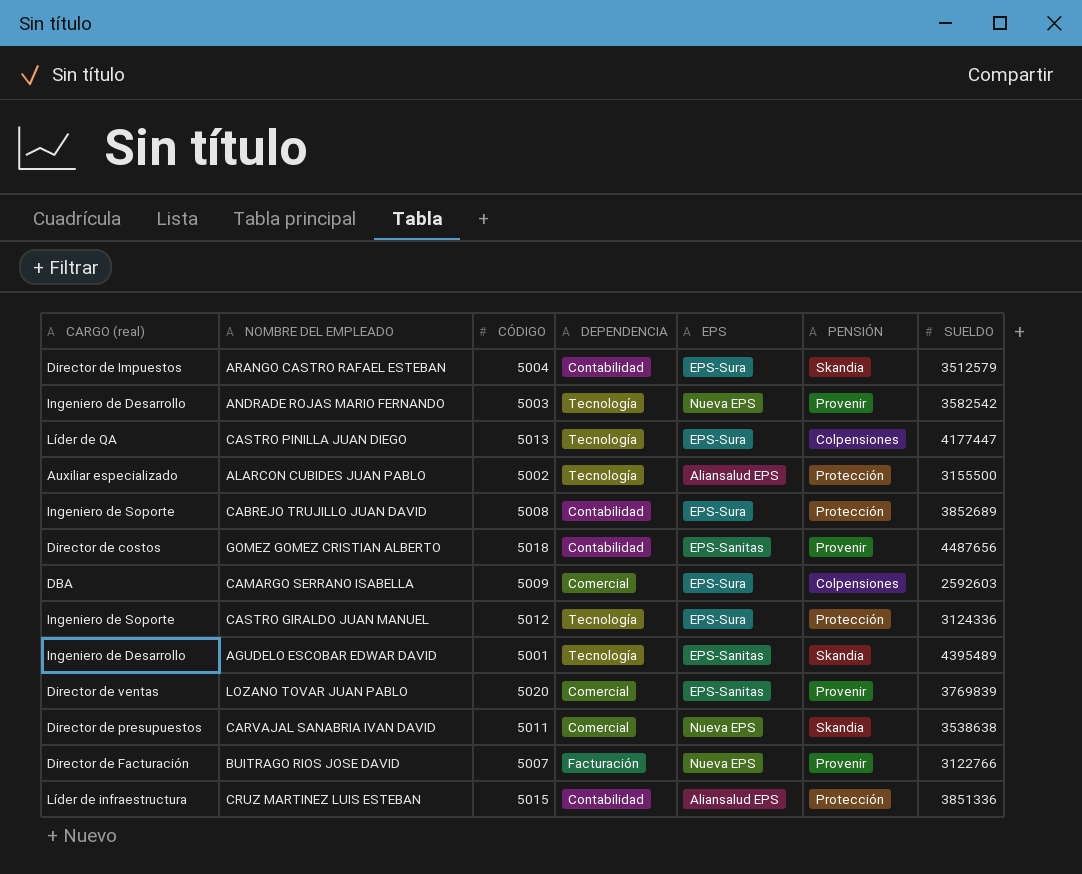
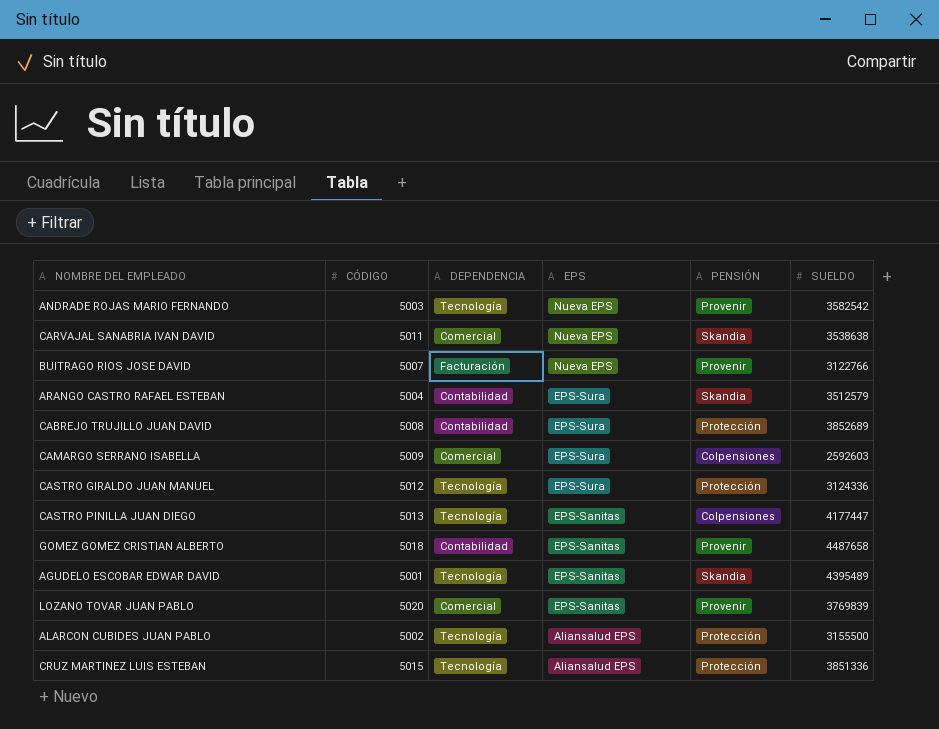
row order: none -> EPS descending
column CARGO (real) | position: 1 -> none
CASTRO PINILLA JUAN DIEGO | EPS: EPS-Sura -> EPS-Sanitas
GOMEZ GOMEZ CRISTIAN ALBERTO | SUELDO: 4487656 -> 4487658
CRUZ MARTINEZ LUIS ESTEBAN | DEPENDENCIA: Contabilidad -> Tecnología

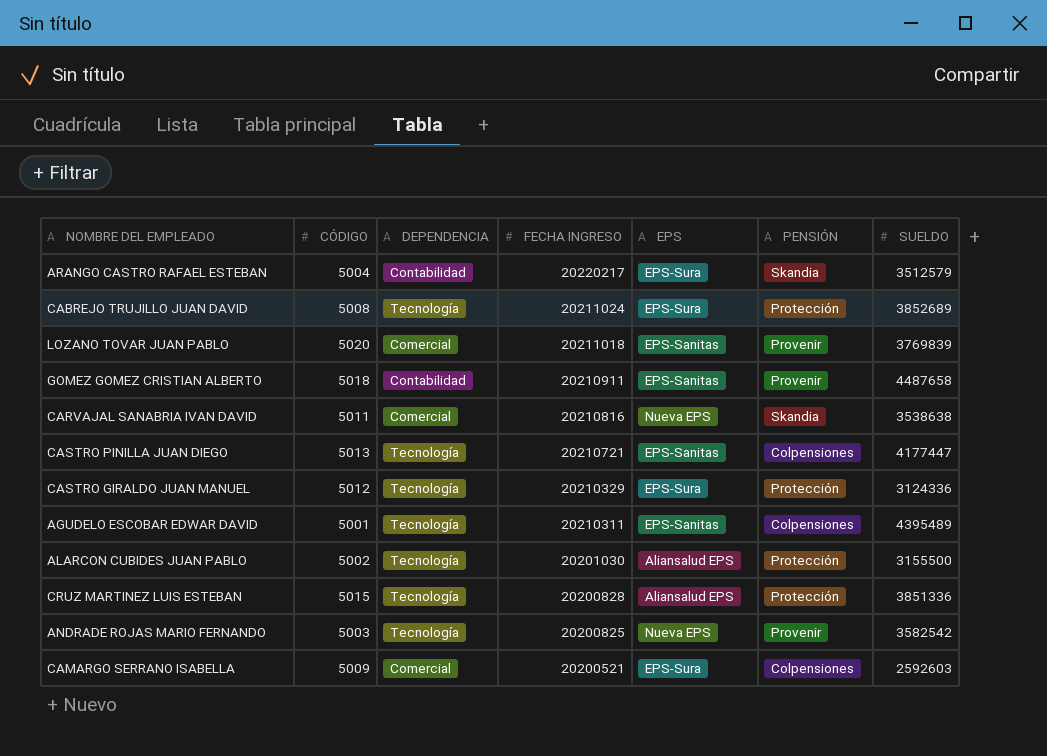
row order: EPS descending -> FECHA INGRESO descending
column FECHA INGRESO | position: none -> 4
row BUITRAGO RIOS JOSE DAVID: 5007 | Facturación | Nueva EPS | Provenir | 3122766 -> none
CABREJO TRUJILLO JUAN DAVID | DEPENDENCIA: Contabilidad -> Tecnología
AGUDELO ESCOBAR EDWAR DAVID | PENSIÓN: Skandia -> Colpensiones

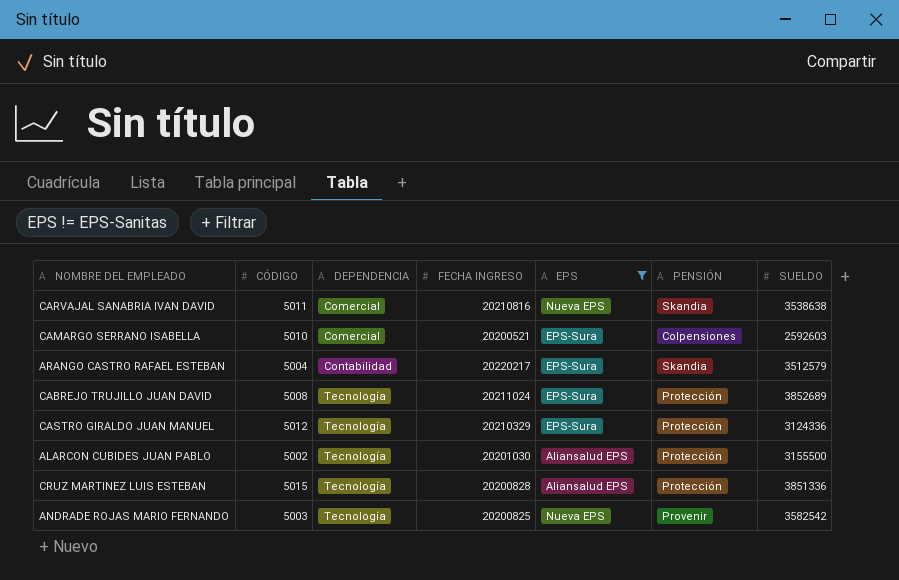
filter: none -> EPS != EPS-Sanitas
row order: FECHA INGRESO descending -> DEPENDENCIA ascending
CAMARGO SERRANO ISABELLA | CÓDIGO: 5009 -> 5010

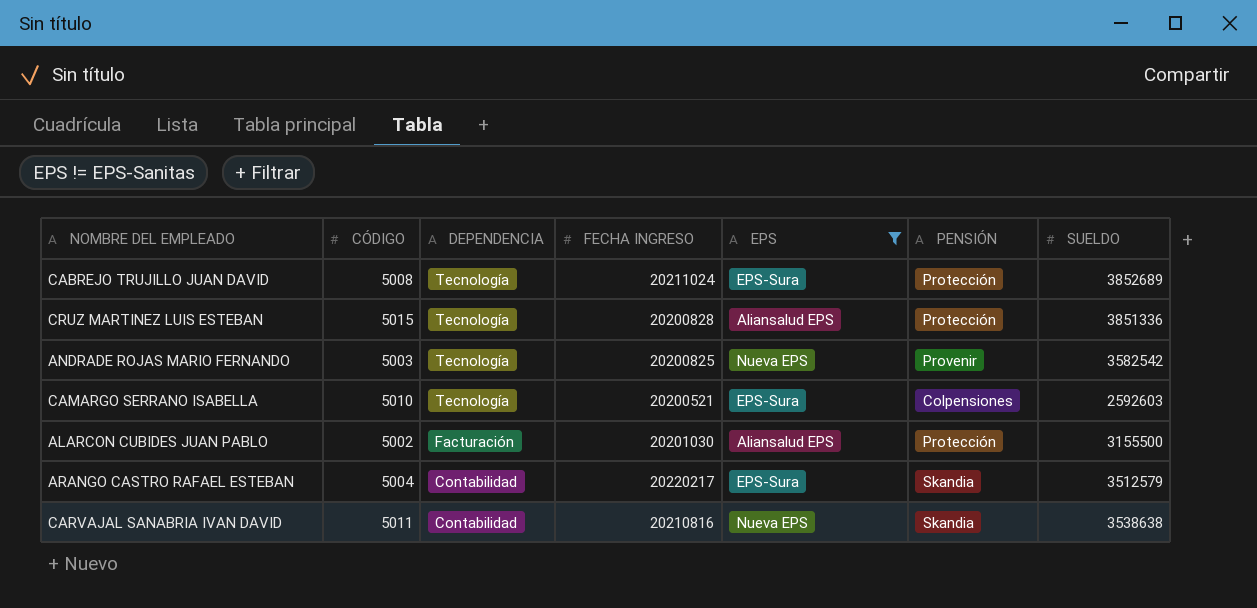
row order: DEPENDENCIA ascending -> DEPENDENCIA descending
row CASTRO GIRALDO JUAN MANUEL: 5012 | Tecnología | 20210329 | EPS-Sura | Protección | 3124336 -> none
CAMARGO SERRANO ISABELLA | DEPENDENCIA: Comercial -> Tecnología
ALARCON CUBIDES JUAN PABLO | DEPENDENCIA: Tecnología -> Facturación
CARVAJAL SANABRIA IVAN DAVID | DEPENDENCIA: Comercial -> Contabilidad

